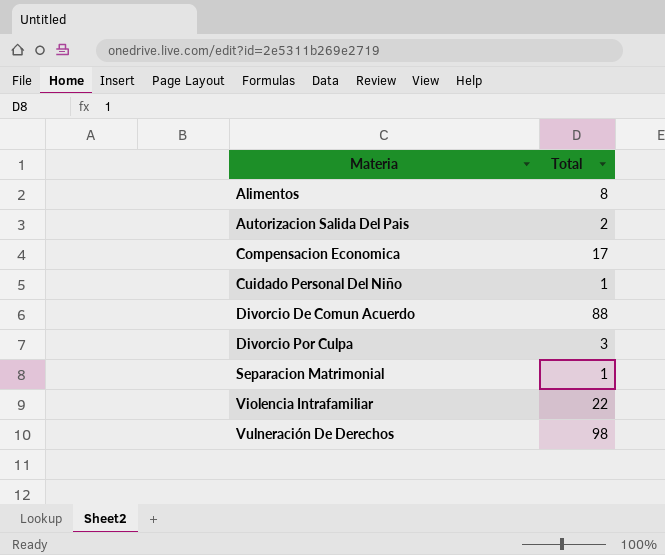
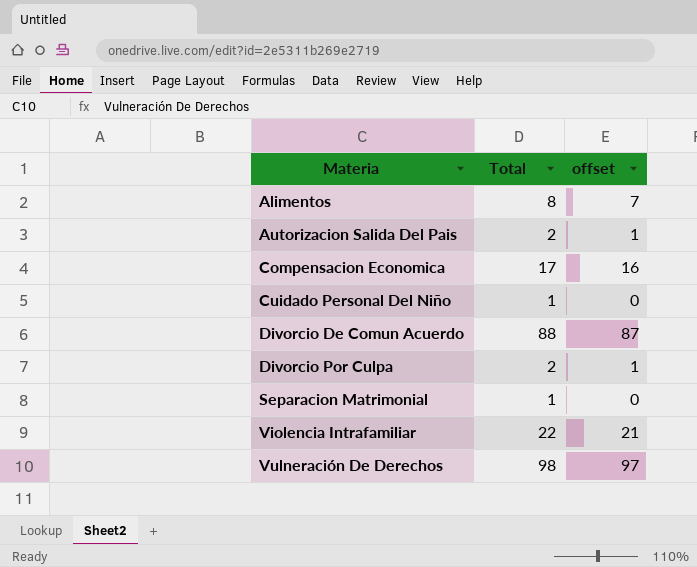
column offset | formula: none -> [Total] - 1
Divorcio Por Culpa | Total: 3 -> 2

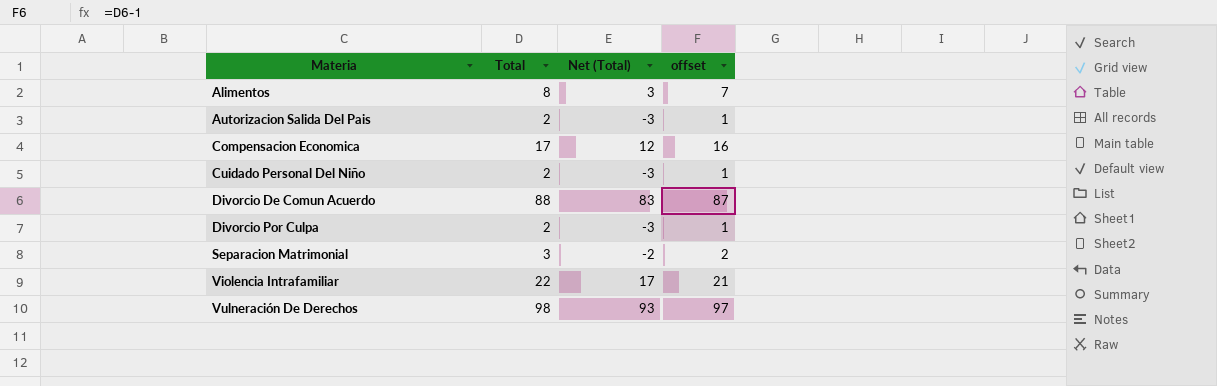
column Net (Total) | formula: none -> [Total] - 5
Cuidado Personal Del Niño | Total: 1 -> 2
Cuidado Personal Del Niño | offset: 0 -> 1
Separacion Matrimonial | Total: 1 -> 3
Separacion Matrimonial | offset: 0 -> 2

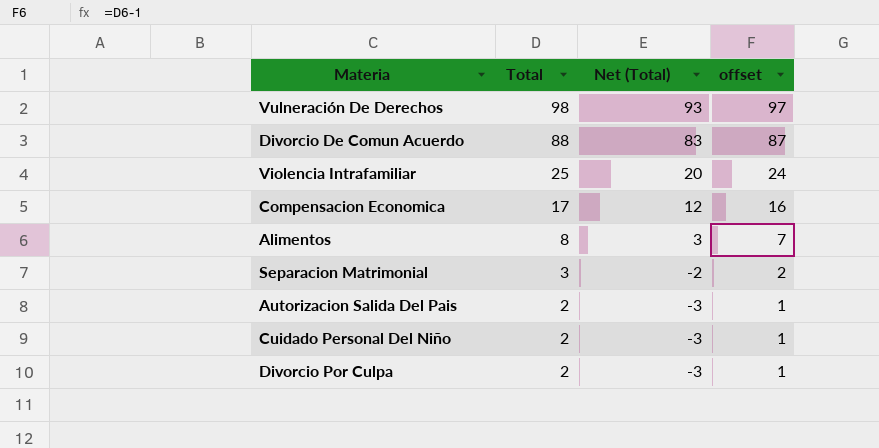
row order: Materia ascending -> Total descending
Violencia Intrafamiliar | Total: 22 -> 25
Violencia Intrafamiliar | Net (Total): 17 -> 20
Violencia Intrafamiliar | offset: 21 -> 24

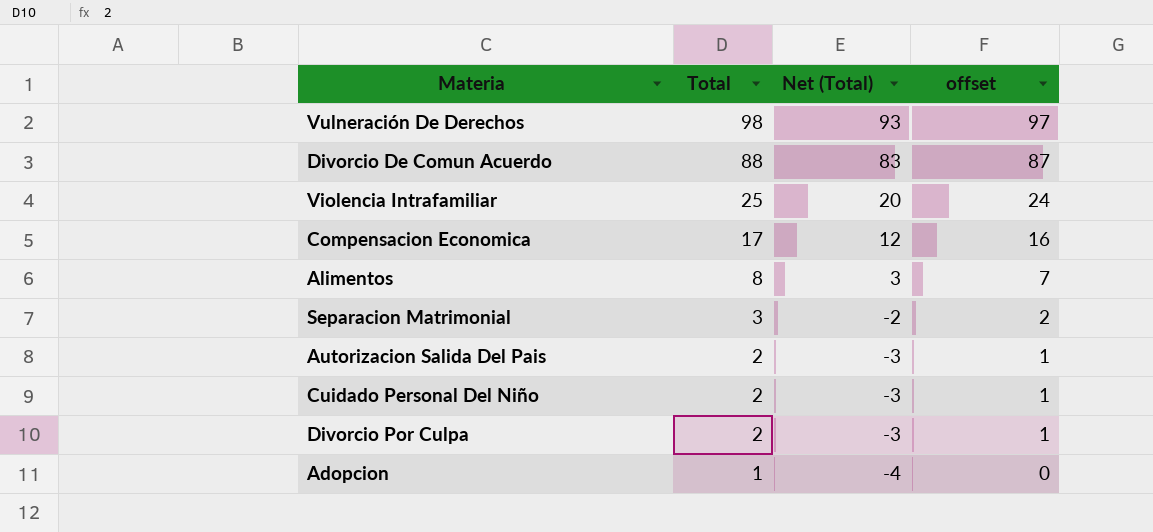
row Adopcion: none -> 1 | -4 | 0

